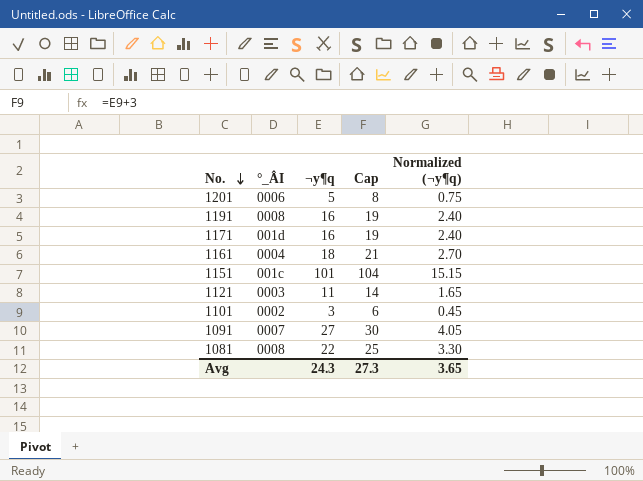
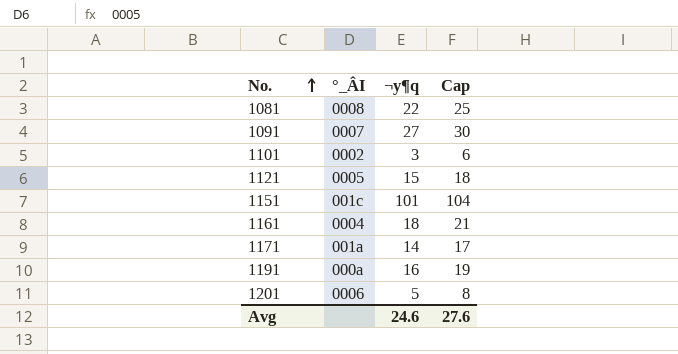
row order: No. descending -> No. ascending
column Normalized (¬y¶q) | formula: [¬y¶q] * 0.15 -> none
1121 | °_ÂI: 0003 -> 0005
1121 | ¬y¶q: 11 -> 15
1121 | Cap: 14 -> 18
1171 | °_ÂI: 001d -> 001a
1171 | ¬y¶q: 16 -> 14
1171 | Cap: 19 -> 17
1191 | °_ÂI: 0008 -> 000a
Avg | ¬y¶q: 24.3 -> 24.6
Avg | Cap: 27.3 -> 27.6

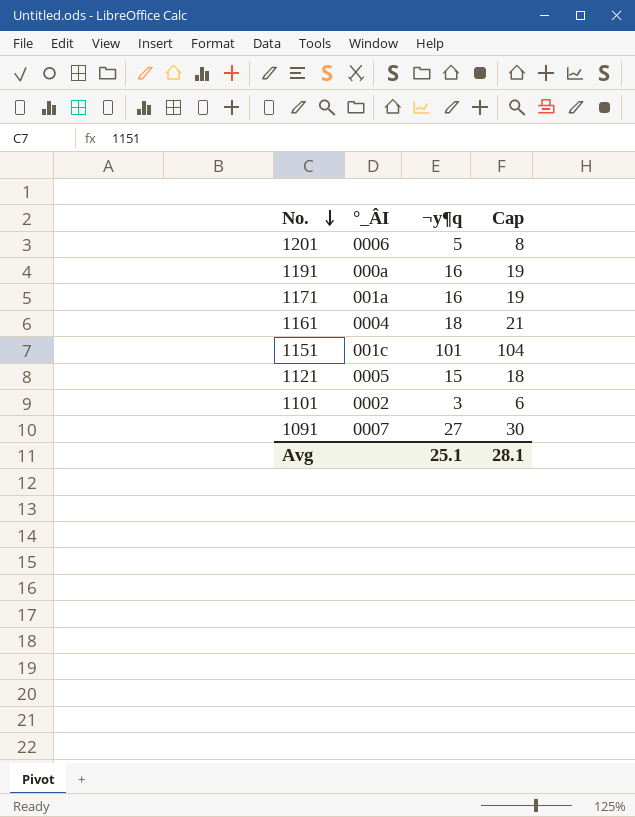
row order: No. ascending -> No. descending
row 1081: 0008 | 22 | 25 -> none
1171 | ¬y¶q: 14 -> 16
1171 | Cap: 17 -> 19
Avg | ¬y¶q: 24.6 -> 25.1
Avg | Cap: 27.6 -> 28.1

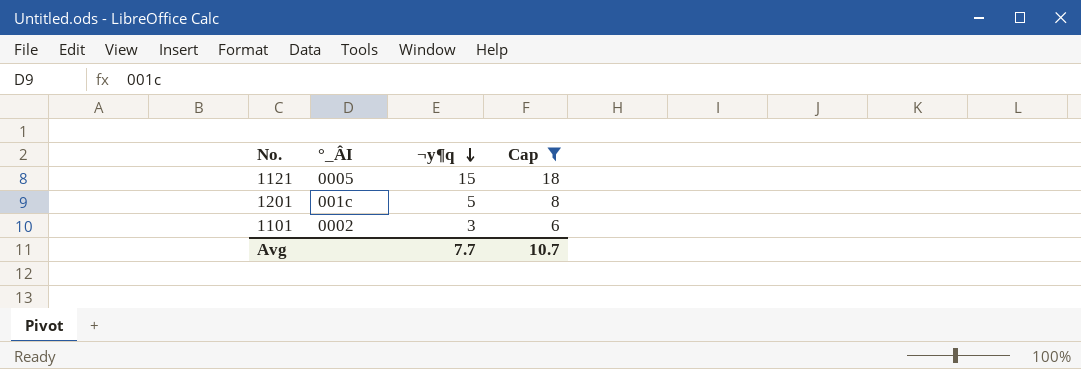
filter: none -> Cap <= 18
row order: No. descending -> ¬y¶q descending
1201 | °_ÂI: 0006 -> 001c
Avg | ¬y¶q: 25.1 -> 7.7
Avg | Cap: 28.1 -> 10.7

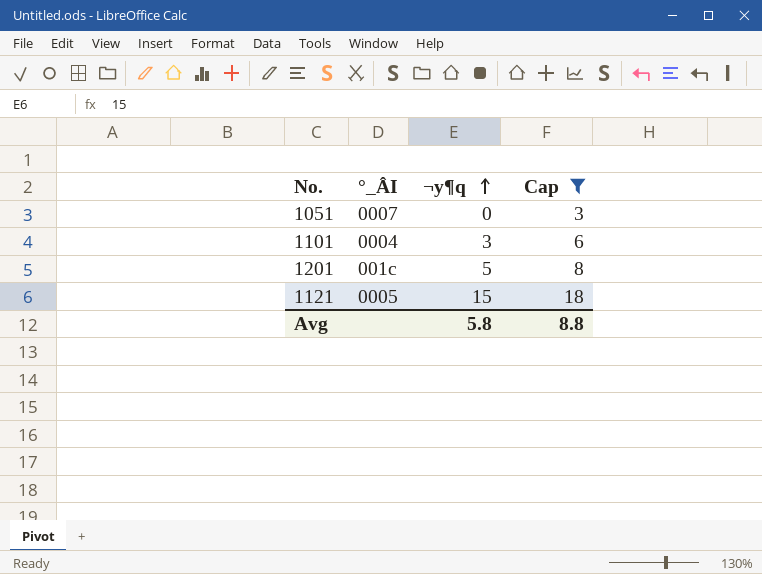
row order: ¬y¶q descending -> ¬y¶q ascending
row 1051: none -> 0007 | 0 | 3
1101 | °_ÂI: 0002 -> 0004
Avg | ¬y¶q: 7.7 -> 5.8
Avg | Cap: 10.7 -> 8.8

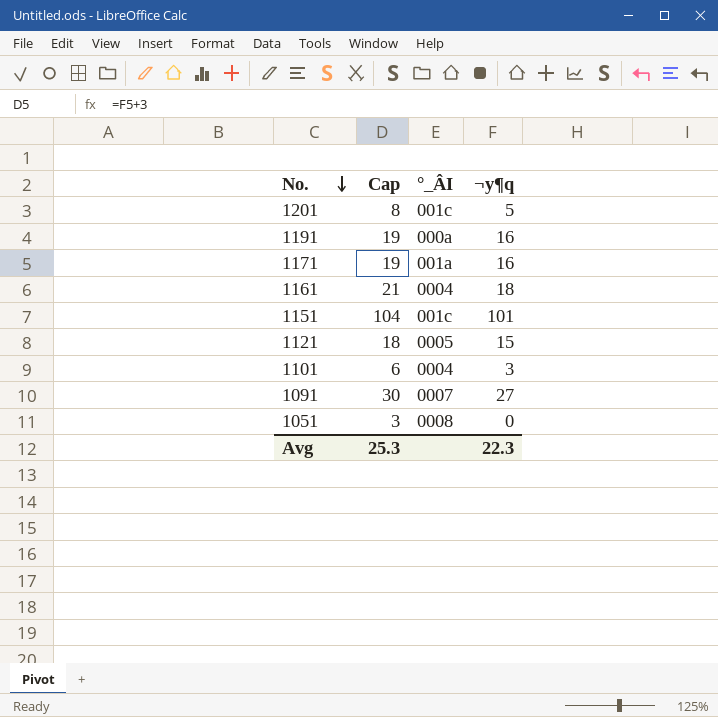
filter: Cap <= 18 -> none
row order: ¬y¶q ascending -> No. descending
column Cap | position: 4 -> 2
1051 | °_ÂI: 0007 -> 0008
Avg | Cap: 8.8 -> 25.3
Avg | ¬y¶q: 5.8 -> 22.3

